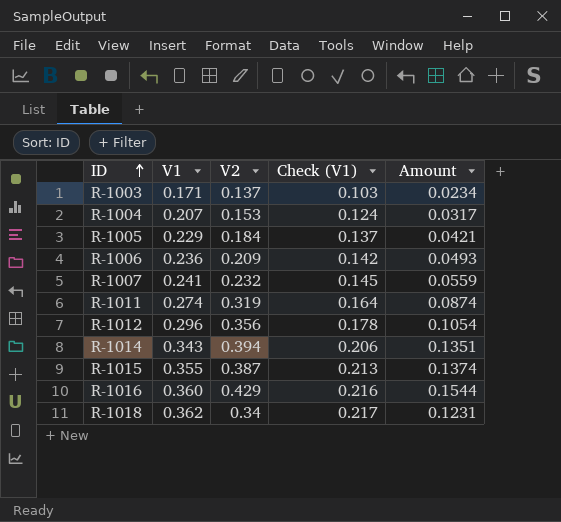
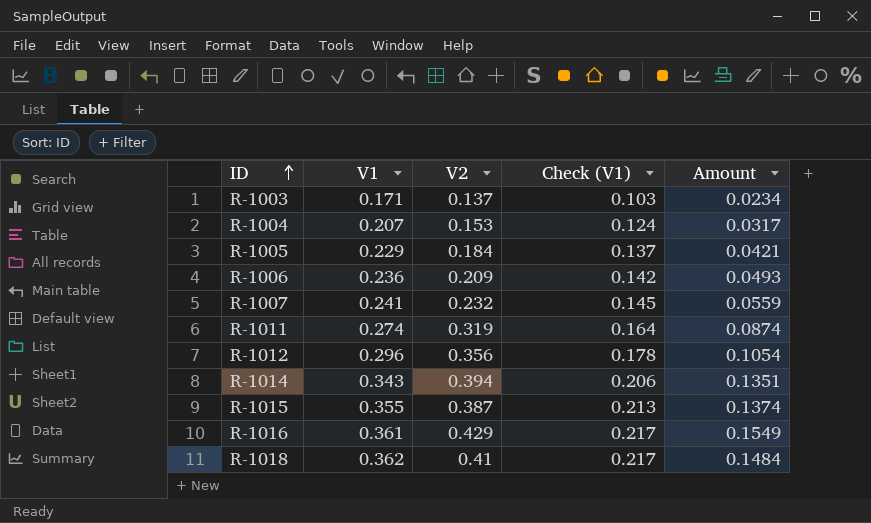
R-1016 | V1: 0.360 -> 0.361
R-1016 | Check (V1): 0.216 -> 0.217
R-1016 | Amount: 0.1544 -> 0.1549
R-1018 | V2: 0.34 -> 0.41
R-1018 | Amount: 0.1231 -> 0.1484

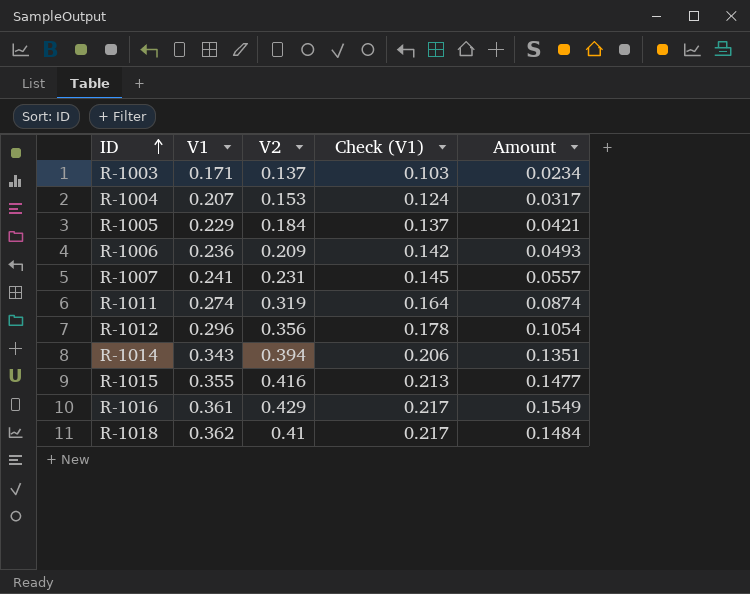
R-1007 | V2: 0.232 -> 0.231
R-1007 | Amount: 0.0559 -> 0.0557
R-1015 | V2: 0.387 -> 0.416
R-1015 | Amount: 0.1374 -> 0.1477

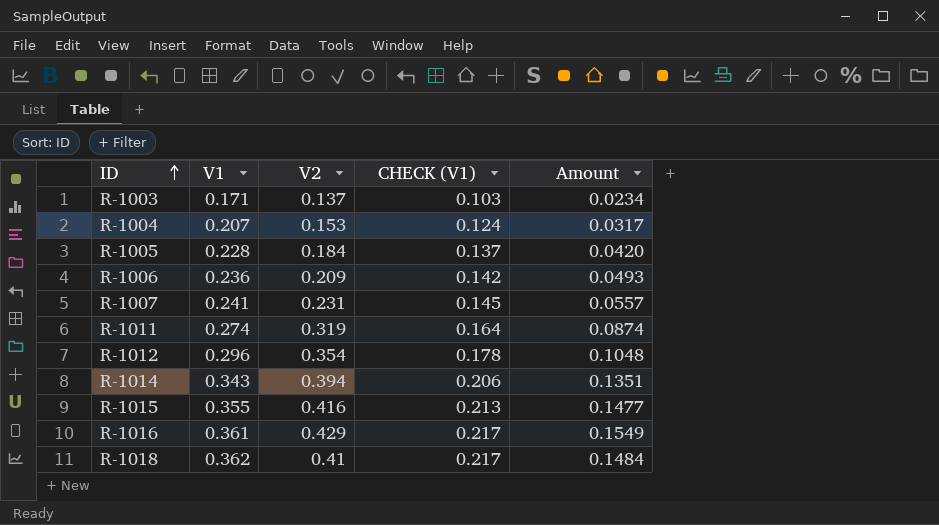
column name: Check (V1) -> CHECK (V1)
R-1005 | V1: 0.229 -> 0.228
R-1005 | Amount: 0.0421 -> 0.0420
R-1012 | V2: 0.356 -> 0.354
R-1012 | Amount: 0.1054 -> 0.1048

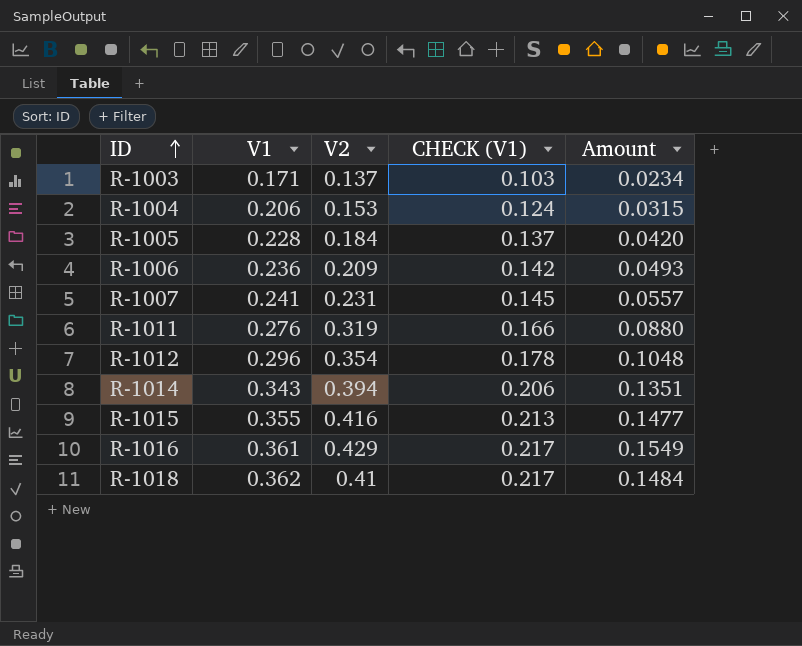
R-1004 | V1: 0.207 -> 0.206
R-1004 | Amount: 0.0317 -> 0.0315
R-1011 | V1: 0.274 -> 0.276
R-1011 | CHECK (V1): 0.164 -> 0.166
R-1011 | Amount: 0.0874 -> 0.0880

